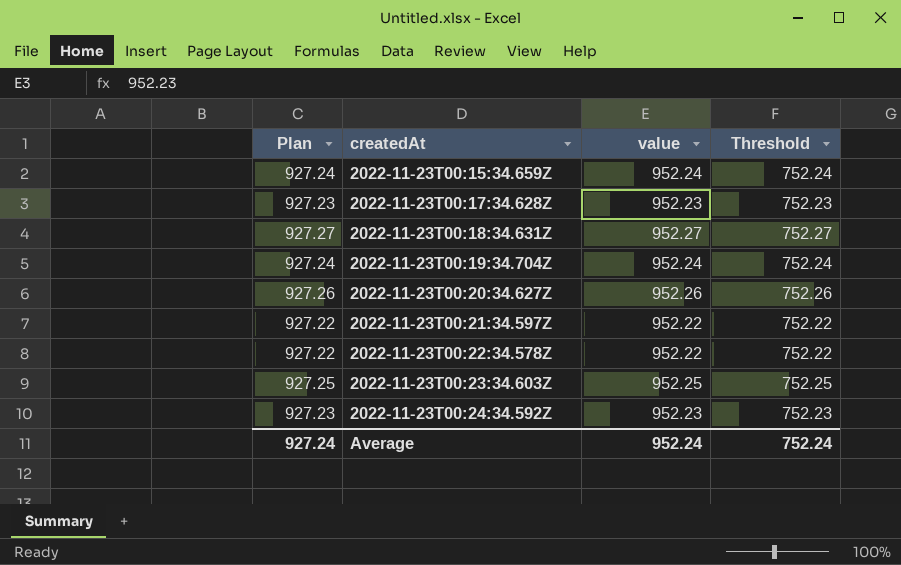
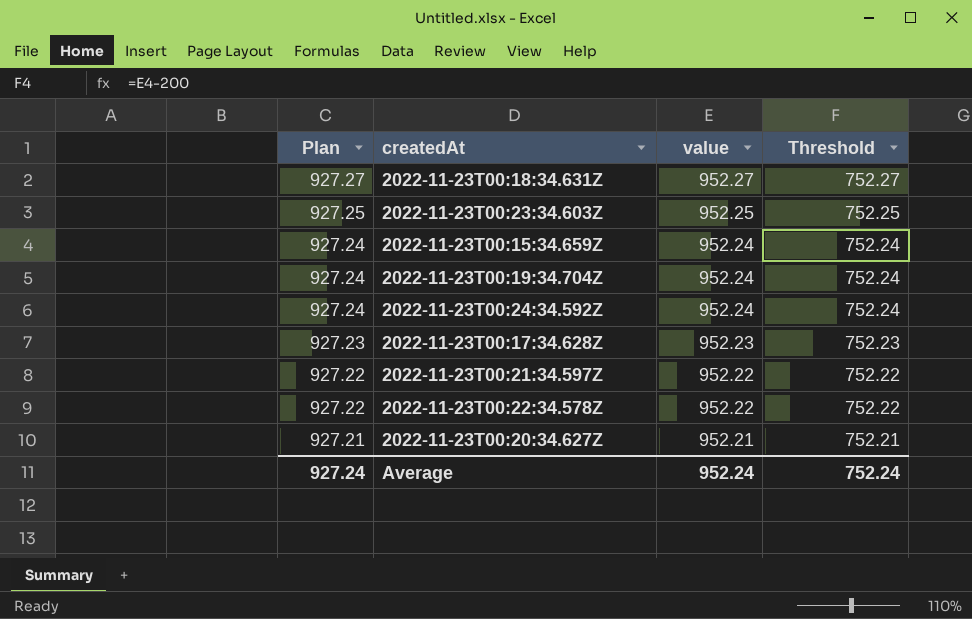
row order: createdAt ascending -> Plan descending
2022-11-23T00:24:34.592Z | Plan: 927.23 -> 927.24
2022-11-23T00:24:34.592Z | value: 952.23 -> 952.24
2022-11-23T00:24:34.592Z | Threshold: 752.23 -> 752.24
2022-11-23T00:20:34.627Z | Plan: 927.26 -> 927.21
2022-11-23T00:20:34.627Z | value: 952.26 -> 952.21
2022-11-23T00:20:34.627Z | Threshold: 752.26 -> 752.21

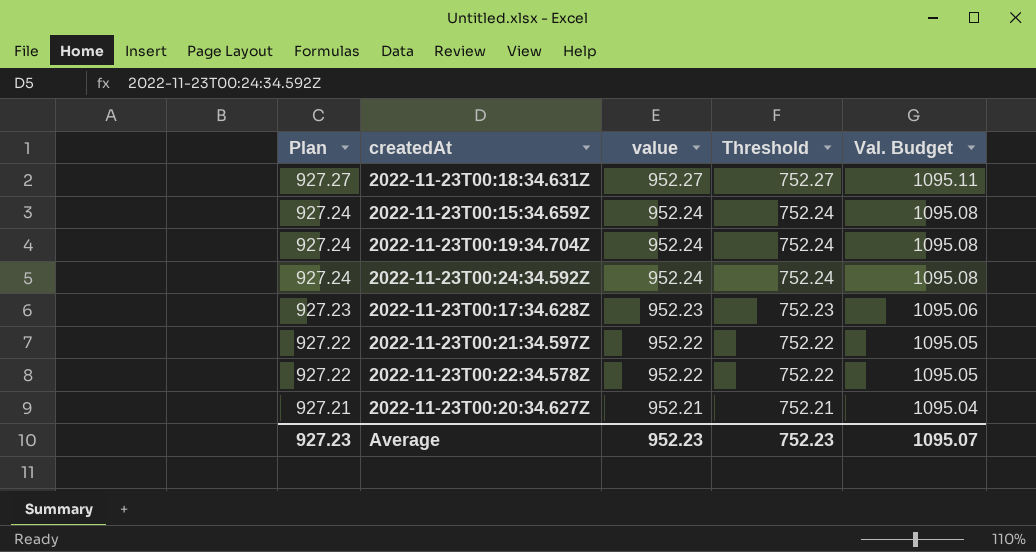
column Val. Budget | formula: none -> [value] * 1.15
row 2022-11-23T00:23:34.603Z: 927.25 | 952.25 | 752.25 -> none
Average | Plan: 927.24 -> 927.23
Average | value: 952.24 -> 952.23
Average | Threshold: 752.24 -> 752.23

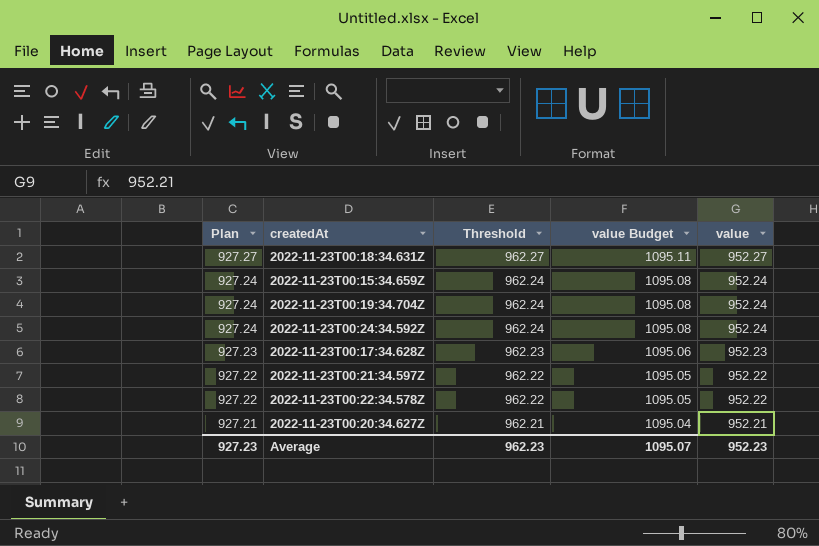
column Threshold | formula: [value] - 200 -> [value] + 10
column name: Val. Budget -> value Budget
column value | position: 3 -> 5
Average | Threshold: 752.23 -> 962.23

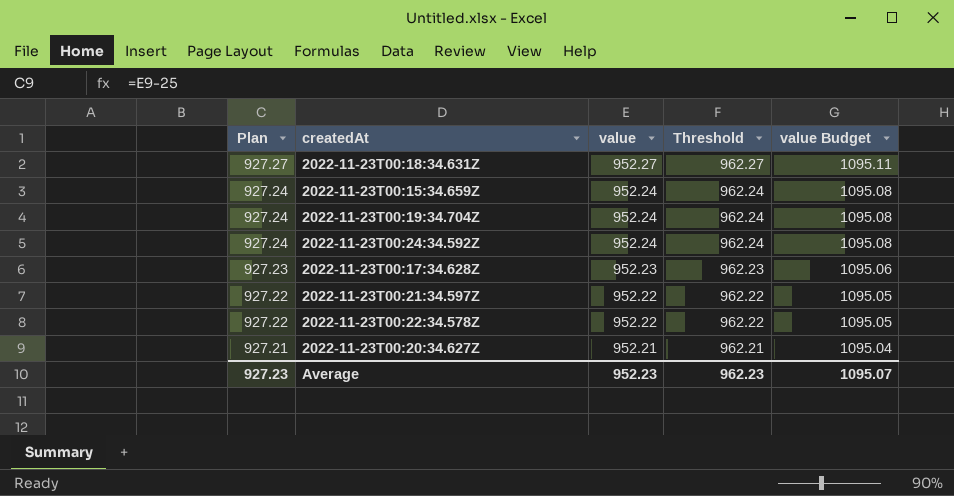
column value | position: 5 -> 3

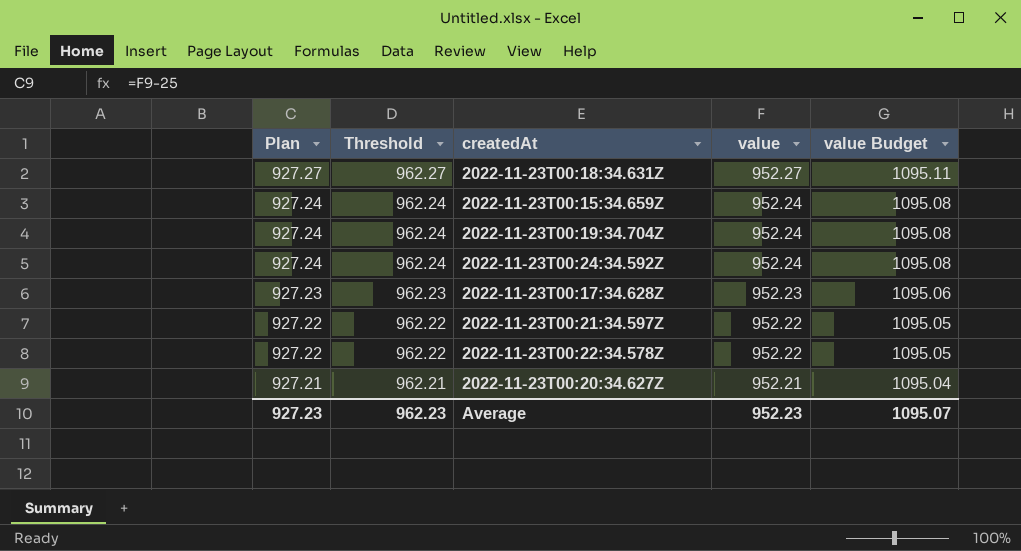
column Threshold | position: 4 -> 2

